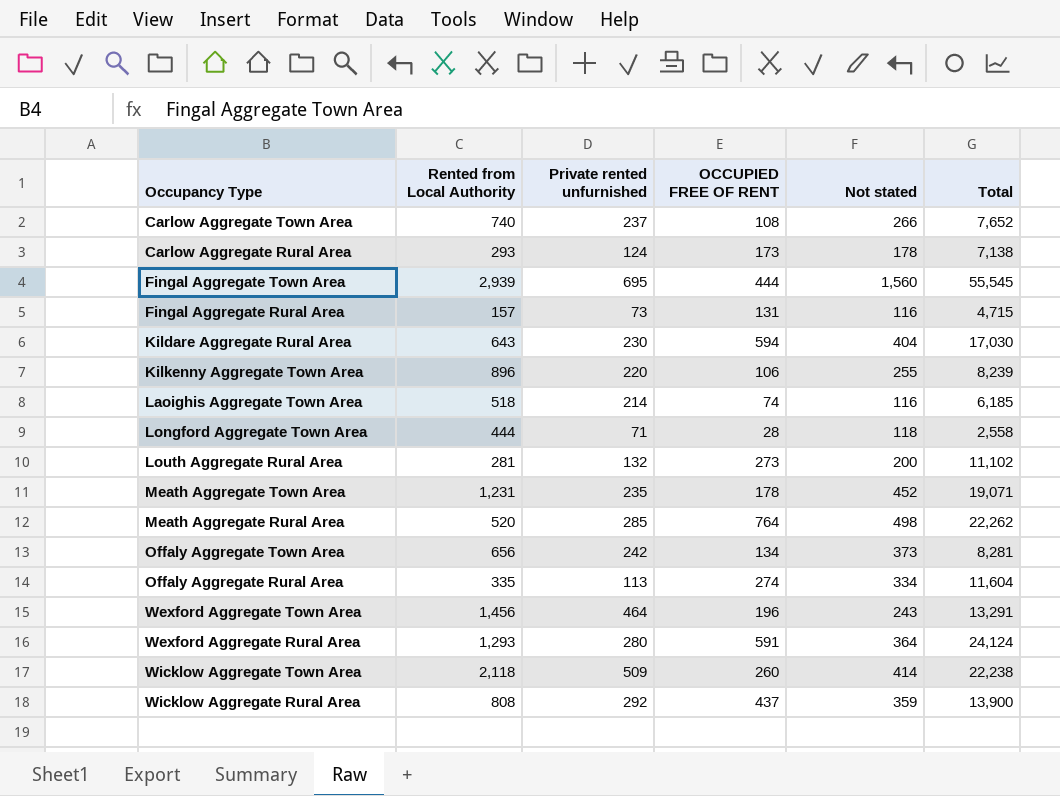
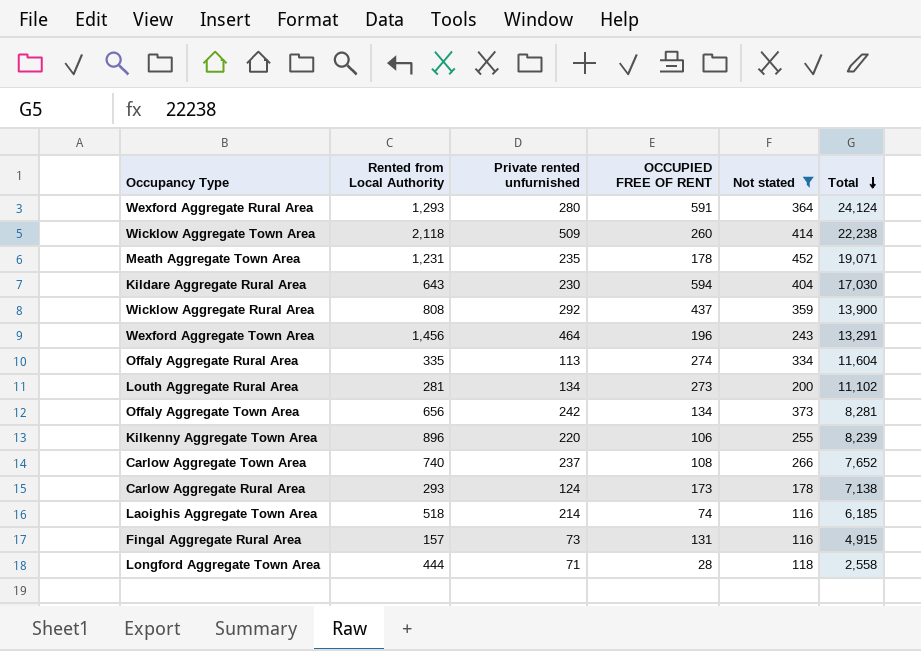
filter: none -> Not stated <= 452
row order: none -> Total descending
Louth Aggregate Rural Area | Private rented unfurnished: 132 -> 134
Fingal Aggregate Rural Area | Total: 4,715 -> 4,915

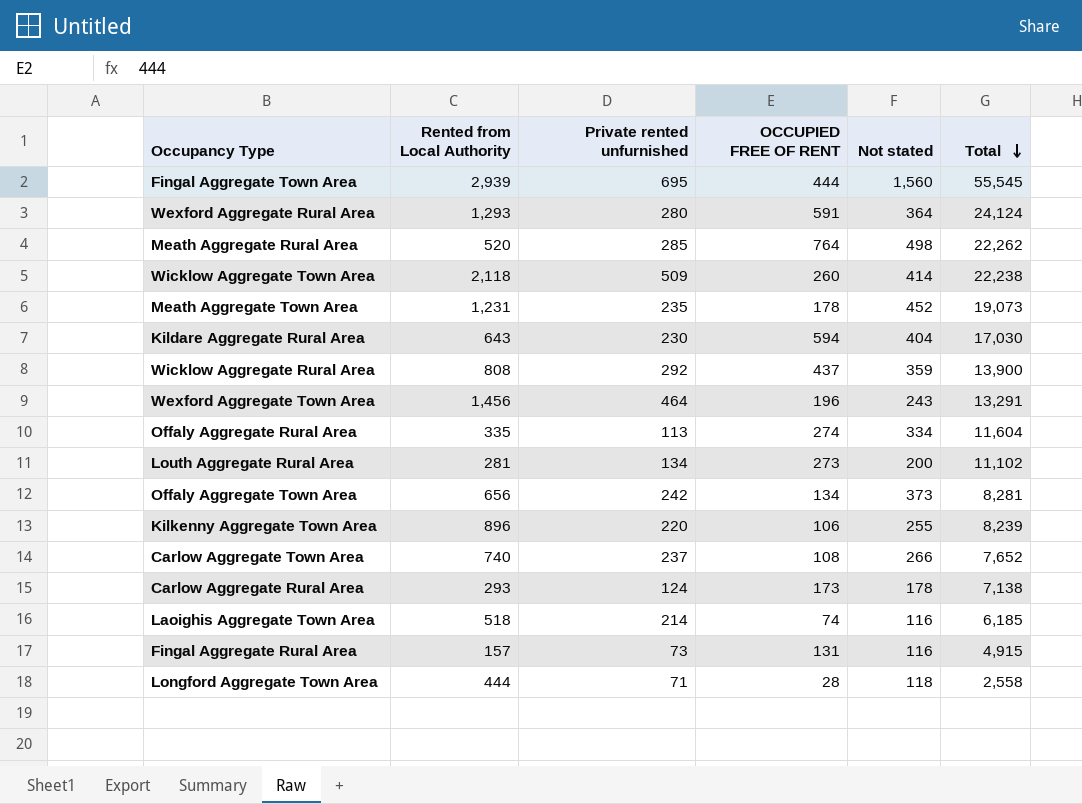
filter: Not stated <= 452 -> none
Meath Aggregate Town Area | Total: 19,071 -> 19,073

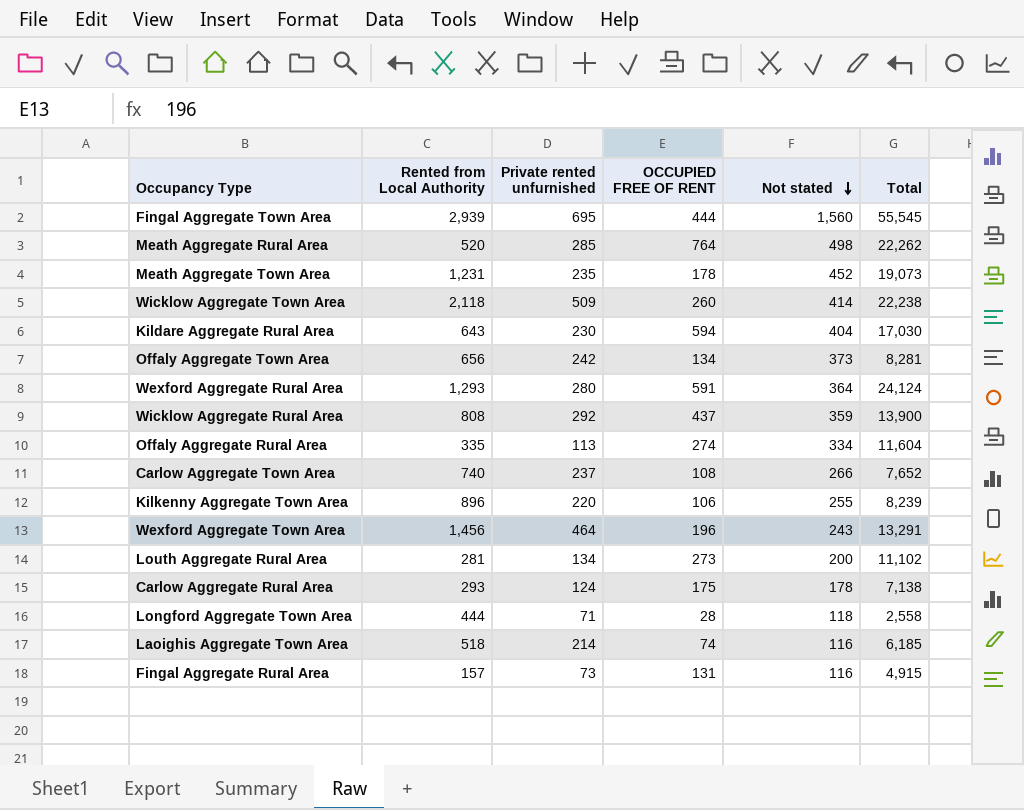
row order: Total descending -> Not stated descending
Carlow Aggregate Rural Area | OCCUPIED FREE OF RENT: 173 -> 175

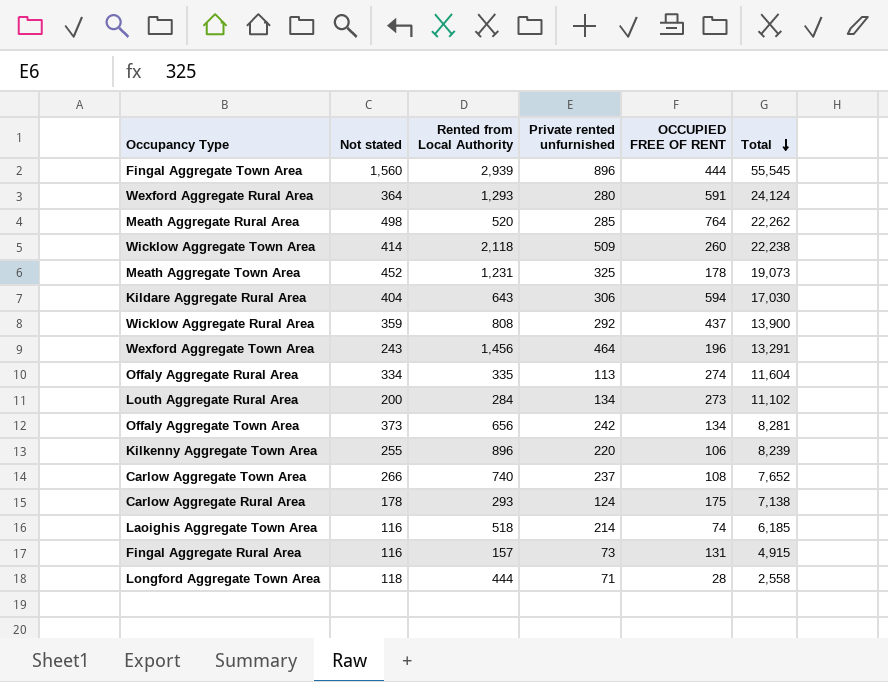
row order: Not stated descending -> Total descending
column Not stated | position: 5 -> 2
Fingal Aggregate Town Area | Private rented unfurnished: 695 -> 896
Meath Aggregate Town Area | Private rented unfurnished: 235 -> 325
Kildare Aggregate Rural Area | Private rented unfurnished: 230 -> 306
Louth Aggregate Rural Area | Rented from Local Authority: 281 -> 284

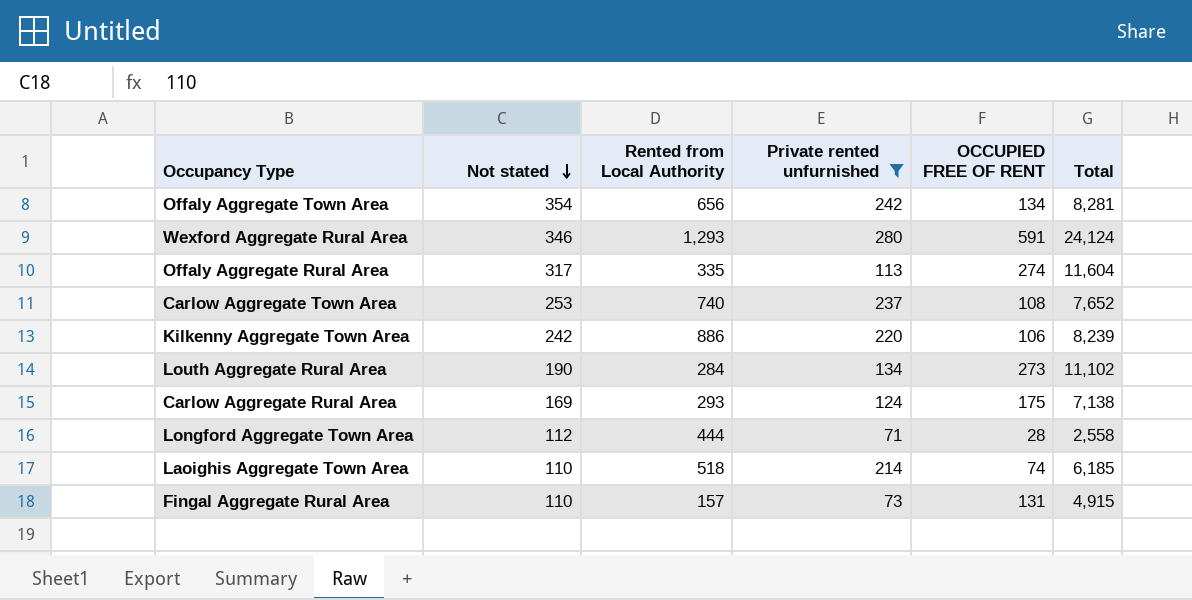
filter: none -> Private rented unfurnished <= 280
row order: Total descending -> Not stated descending
Offaly Aggregate Town Area | Not stated: 373 -> 354
Wexford Aggregate Rural Area | Not stated: 364 -> 346
Offaly Aggregate Rural Area | Not stated: 334 -> 317
Carlow Aggregate Town Area | Not stated: 266 -> 253
Kilkenny Aggregate Town Area | Not stated: 255 -> 242
Kilkenny Aggregate Town Area | Rented from Local Authority: 896 -> 886
Louth Aggregate Rural Area | Not stated: 200 -> 190
Carlow Aggregate Rural Area | Not stated: 178 -> 169
Longford Aggregate Town Area | Not stated: 118 -> 112
Laoighis Aggregate Town Area | Not stated: 116 -> 110
Fingal Aggregate Rural Area | Not stated: 116 -> 110

